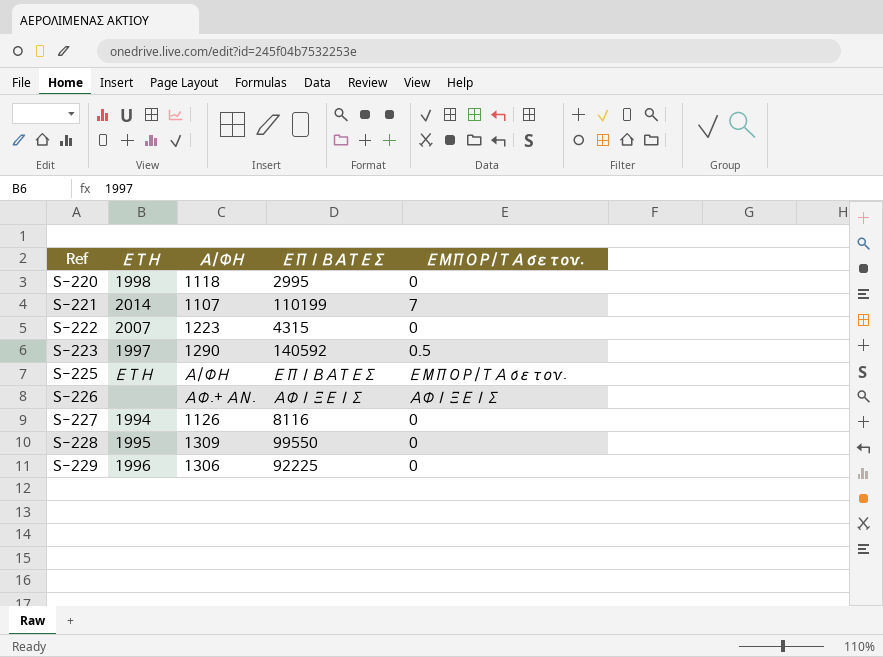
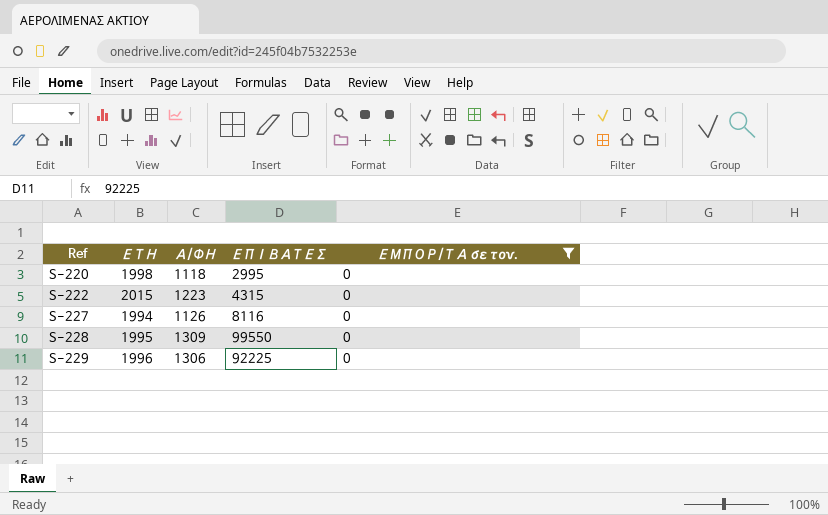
filter: none -> ΕΜΠΟΡ/ΤΑ σε τον. = 0
S-222 | ΕΤΗ: 2007 -> 2015

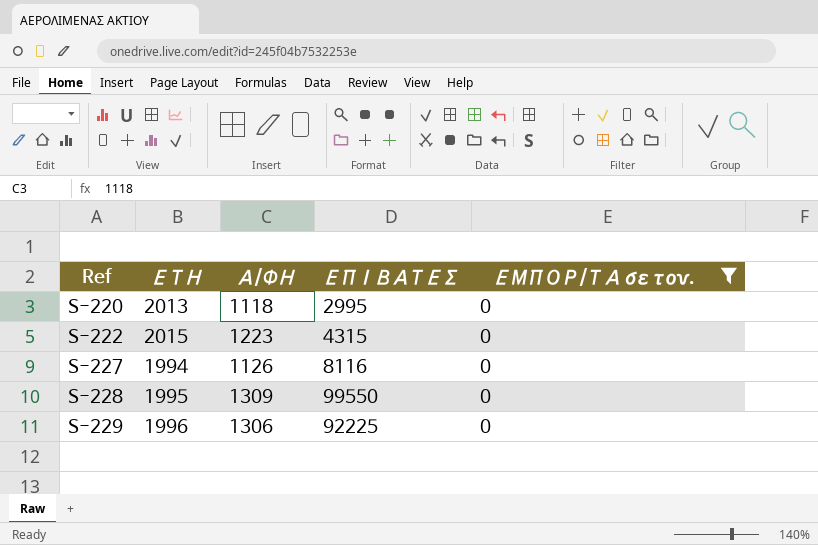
S-220 | ΕΤΗ: 1998 -> 2013

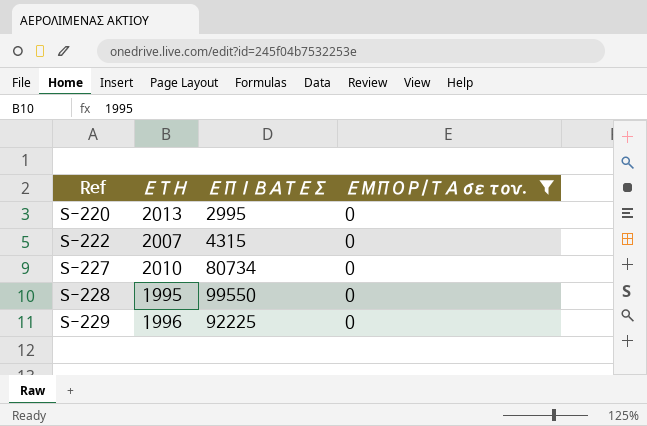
column Α/ΦΗ | position: 3 -> none
S-222 | ΕΤΗ: 2015 -> 2007
S-227 | ΕΤΗ: 1994 -> 2010
S-227 | ΕΠΙΒΑΤΕΣ: 8116 -> 80734

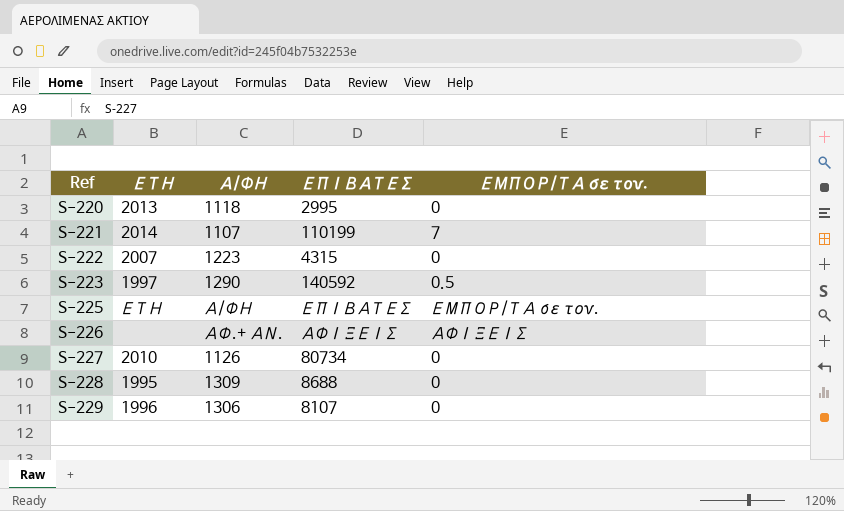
filter: ΕΜΠΟΡ/ΤΑ σε τον. = 0 -> none
column Α/ΦΗ | position: none -> 3
S-228 | ΕΠΙΒΑΤΕΣ: 99550 -> 8688
S-229 | ΕΠΙΒΑΤΕΣ: 92225 -> 8107

